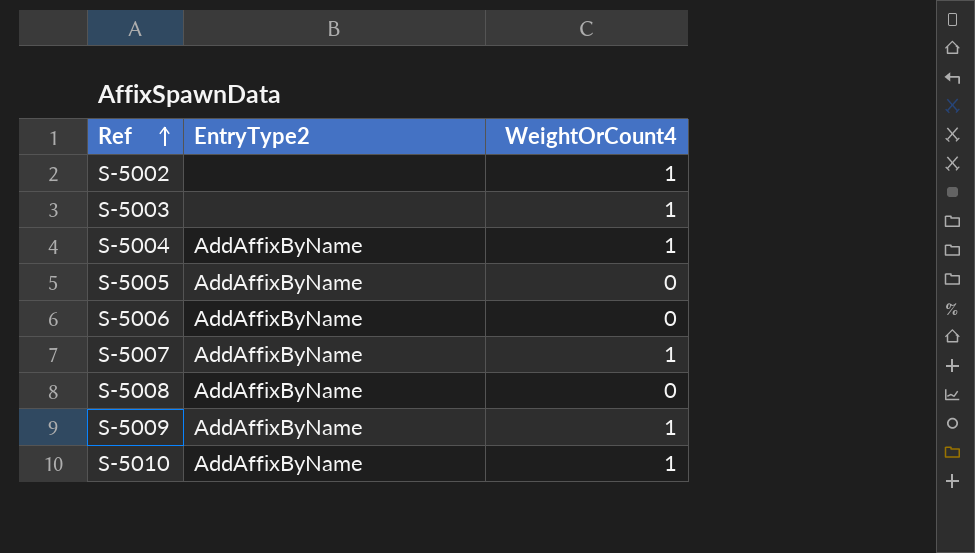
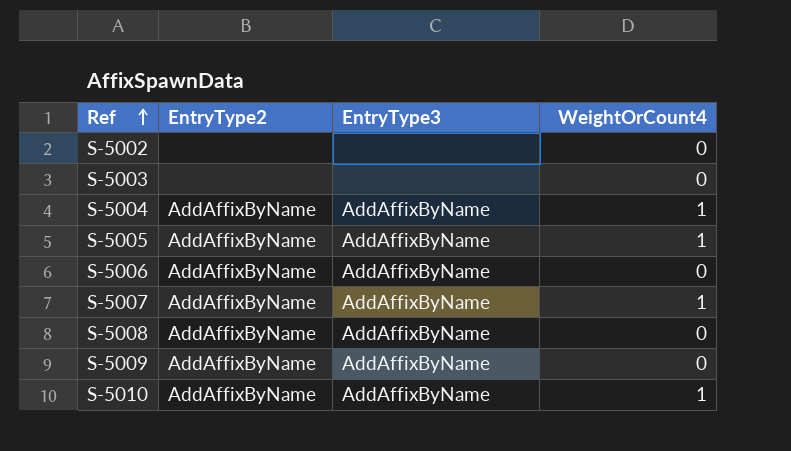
column EntryType3 | position: none -> 3
S-5002 | WeightOrCount4: 1 -> 0
S-5003 | WeightOrCount4: 1 -> 0
S-5005 | WeightOrCount4: 0 -> 1
S-5009 | WeightOrCount4: 1 -> 0

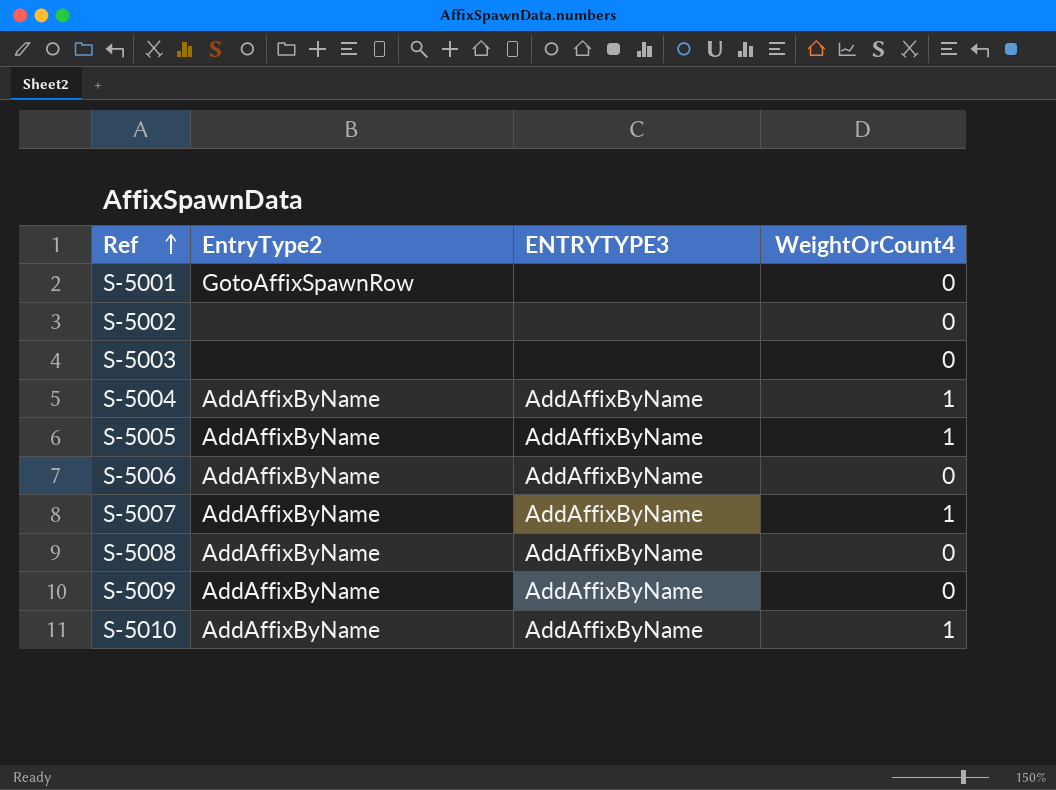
column name: EntryType3 -> ENTRYTYPE3
row S-5001: none -> GotoAffixSpawnRow | none | 0

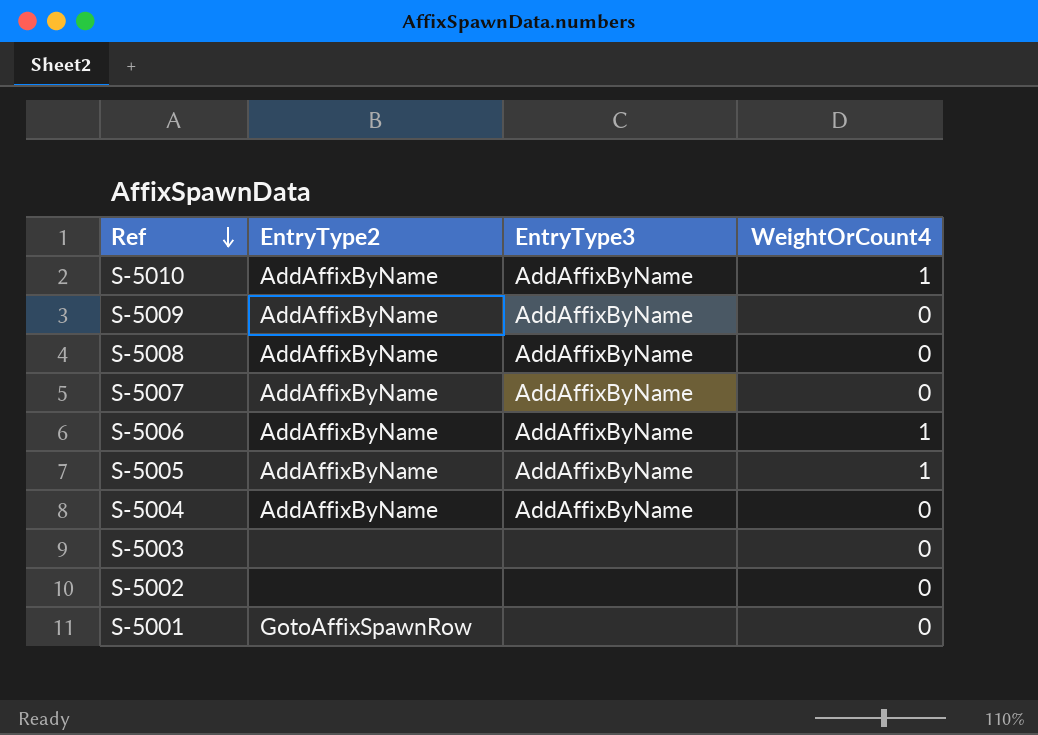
row order: Ref ascending -> Ref descending
column name: ENTRYTYPE3 -> EntryType3
S-5007 | WeightOrCount4: 1 -> 0
S-5006 | WeightOrCount4: 0 -> 1
S-5004 | WeightOrCount4: 1 -> 0

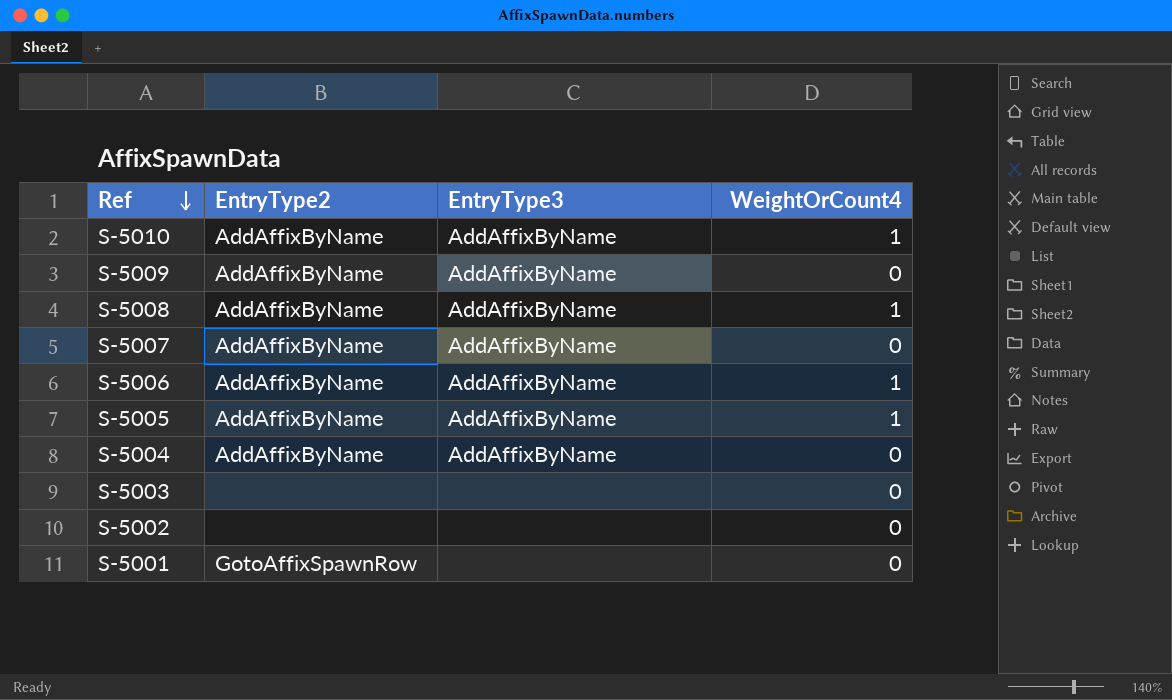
S-5008 | WeightOrCount4: 0 -> 1

